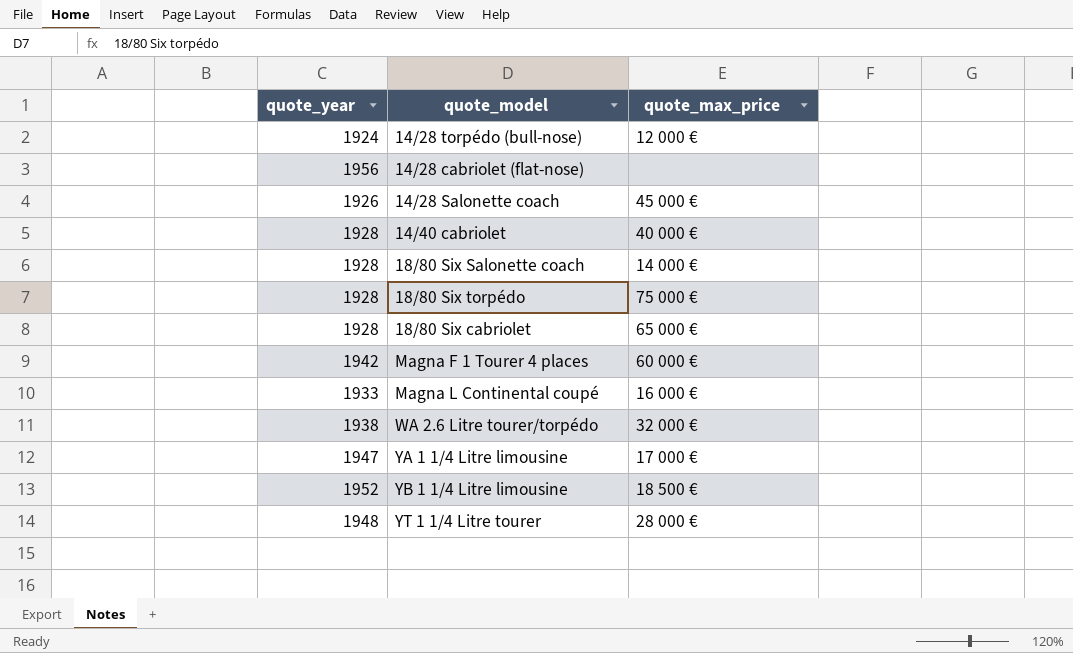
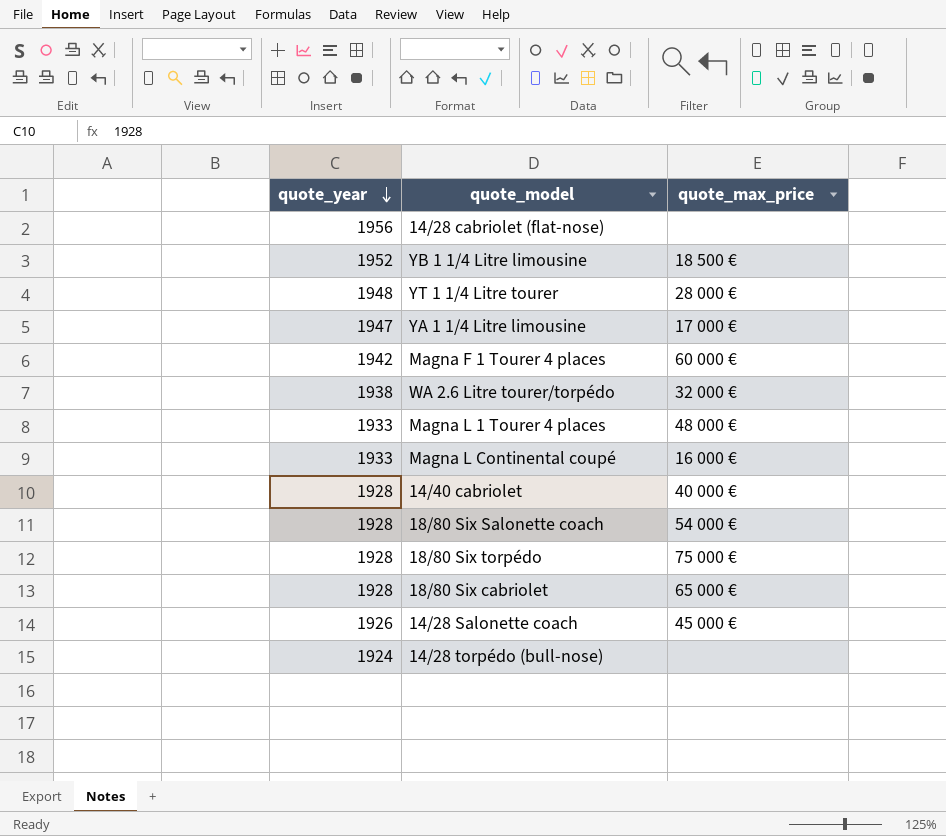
row order: none -> quote_year descending
row Magna L 1 Tourer 4 places: none -> 1933 | 48 000 €
18/80 Six Salonette coach | quote_max_price: 14 000 € -> 54 000 €
14/28 torpédo (bull-nose) | quote_max_price: 12 000 € -> none

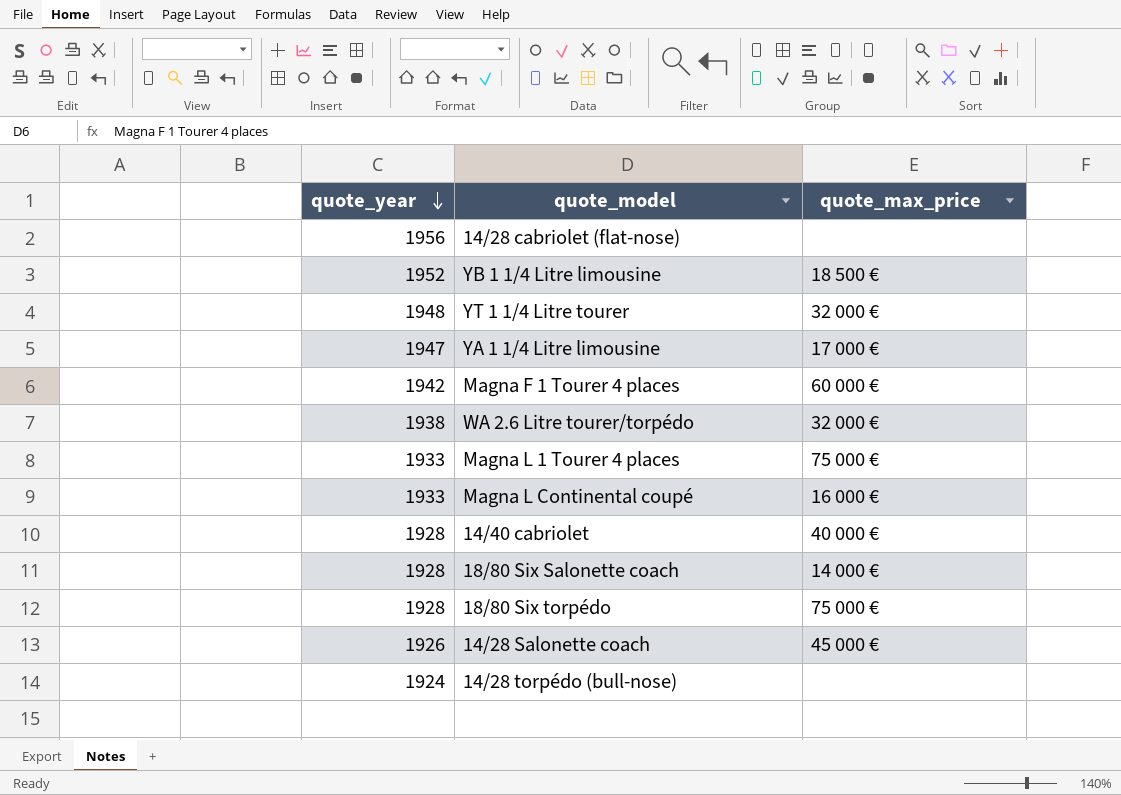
row 18/80 Six cabriolet: 1928 | 65 000 € -> none
YT 1 1/4 Litre tourer | quote_max_price: 28 000 € -> 32 000 €
Magna L 1 Tourer 4 places | quote_max_price: 48 000 € -> 75 000 €
18/80 Six Salonette coach | quote_max_price: 54 000 € -> 14 000 €

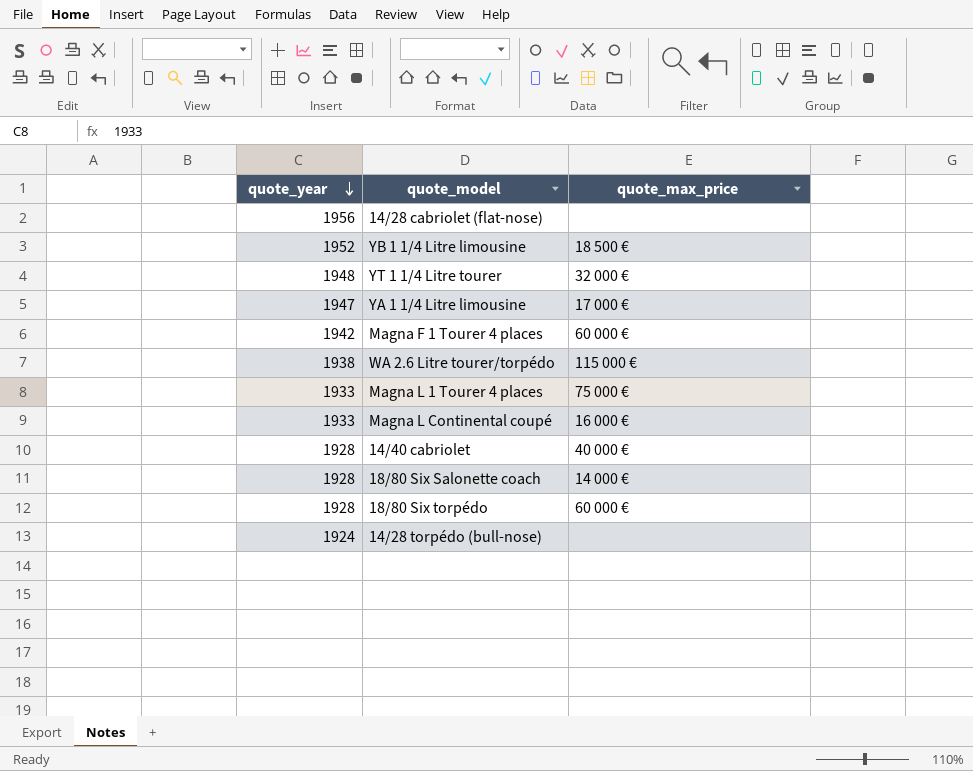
row 14/28 Salonette coach: 1926 | 45 000 € -> none
WA 2.6 Litre tourer/torpédo | quote_max_price: 32 000 € -> 115 000 €
18/80 Six torpédo | quote_max_price: 75 000 € -> 60 000 €

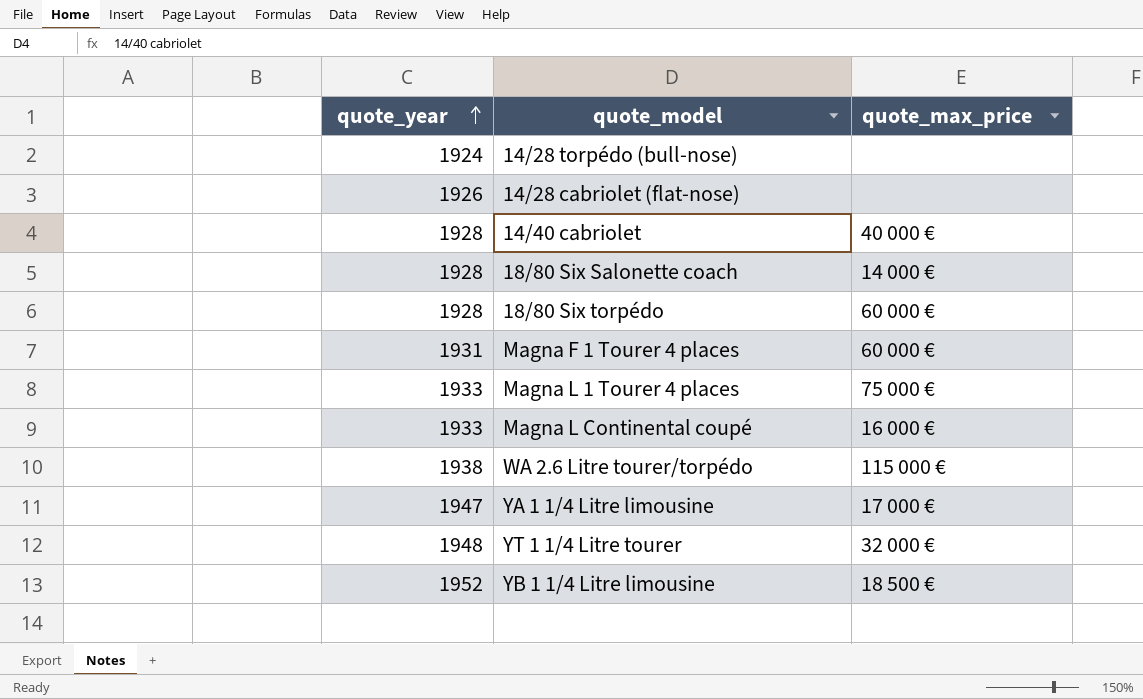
row order: quote_year descending -> quote_year ascending
14/28 cabriolet (flat-nose) | quote_year: 1956 -> 1926
Magna F 1 Tourer 4 places | quote_year: 1942 -> 1931

